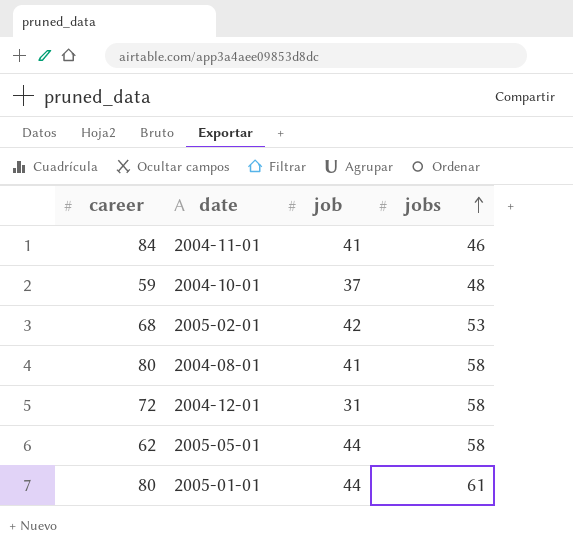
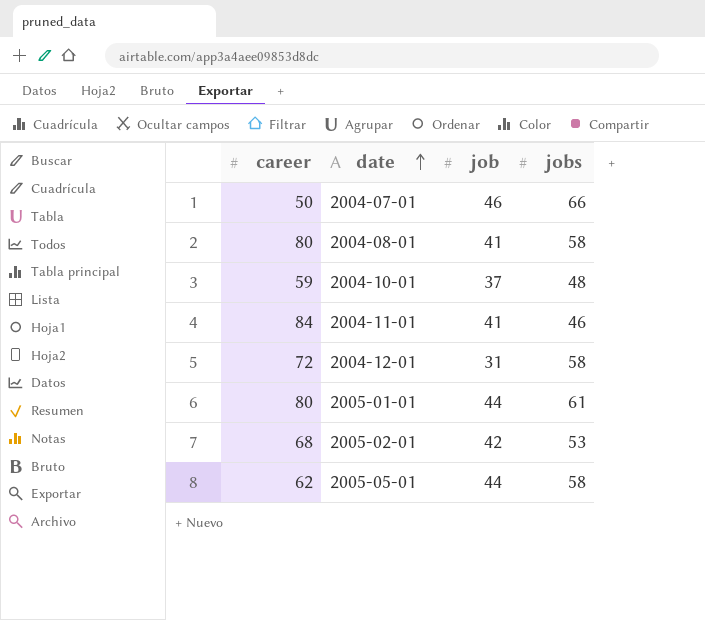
row order: jobs ascending -> date ascending
row 2004-07-01: none -> 50 | 46 | 66

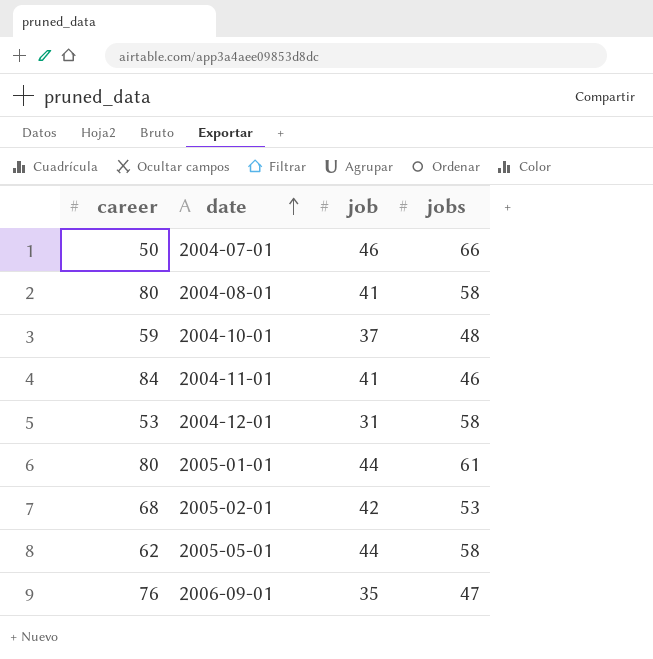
2004-12-01 | career: 72 -> 53
row 2006-09-01: none -> 76 | 35 | 47

